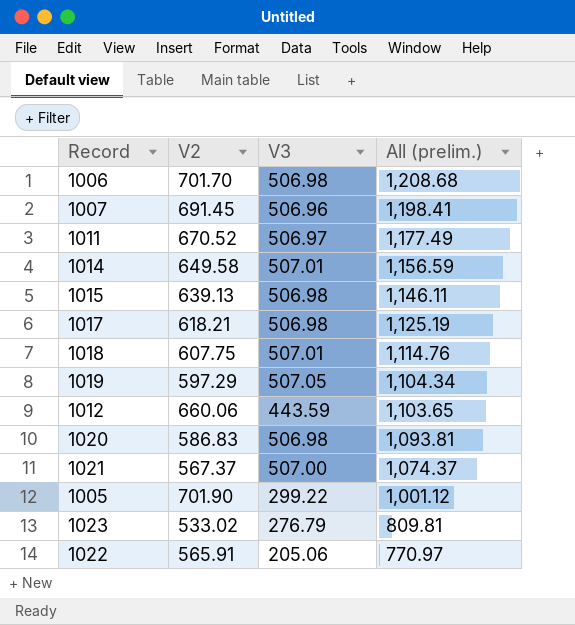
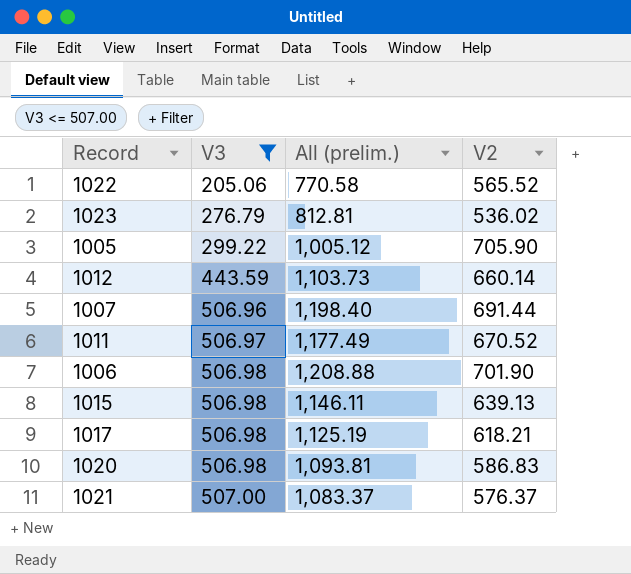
filter: none -> V3 <= 507.00
row order: All (prelim.) descending -> V3 ascending
column V2 | position: 2 -> 4
1022 | All (prelim.): 770.97 -> 770.58
1022 | V2: 565.91 -> 565.52
1023 | All (prelim.): 809.81 -> 812.81
1023 | V2: 533.02 -> 536.02
1005 | All (prelim.): 1,001.12 -> 1,005.12
1005 | V2: 701.90 -> 705.90
1012 | All (prelim.): 1,103.65 -> 1,103.73
1012 | V2: 660.06 -> 660.14
1007 | All (prelim.): 1,198.41 -> 1,198.40
1007 | V2: 691.45 -> 691.44
1006 | All (prelim.): 1,208.68 -> 1,208.88
1006 | V2: 701.70 -> 701.90
1021 | All (prelim.): 1,074.37 -> 1,083.37
1021 | V2: 567.37 -> 576.37

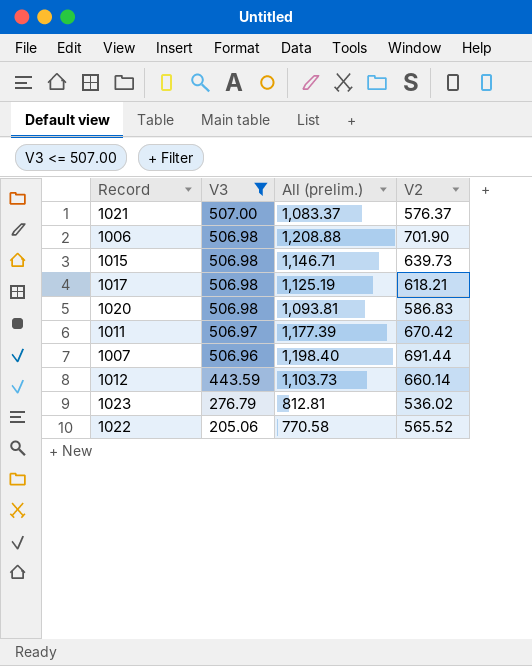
row order: V3 ascending -> V3 descending
row 1005: 299.22 | 1,005.12 | 705.90 -> none
1015 | All (prelim.): 1,146.11 -> 1,146.71
1015 | V2: 639.13 -> 639.73
1011 | All (prelim.): 1,177.49 -> 1,177.39
1011 | V2: 670.52 -> 670.42

